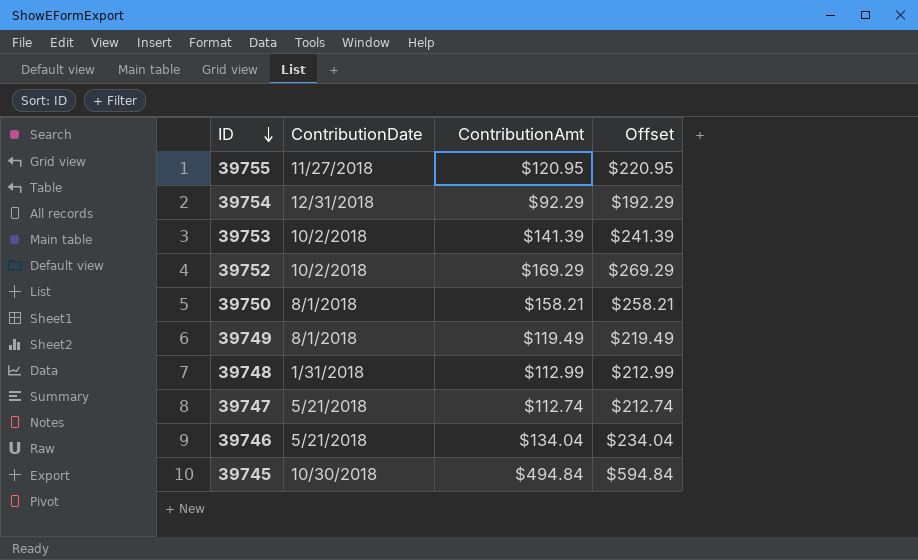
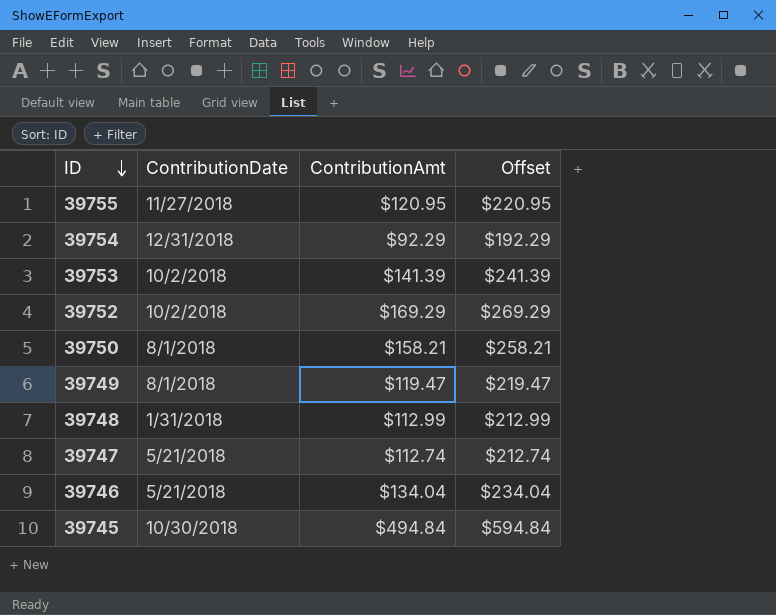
39749 | ContributionAmt: $119.49 -> $119.47
39749 | Offset: $219.49 -> $219.47

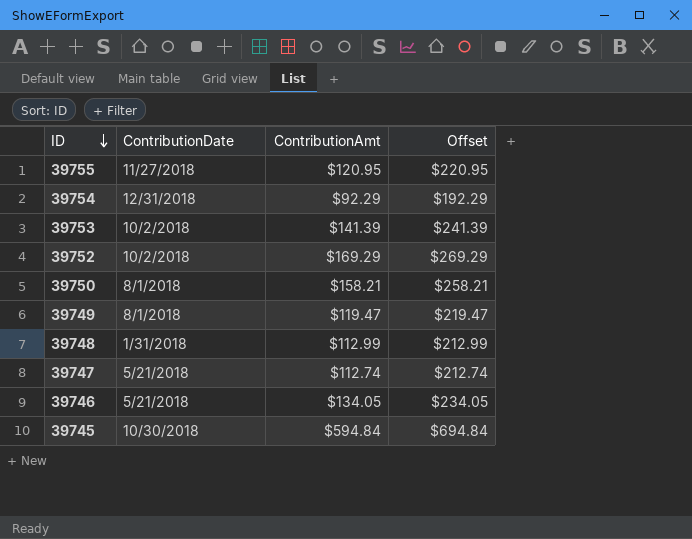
39746 | ContributionAmt: $134.04 -> $134.05
39746 | Offset: $234.04 -> $234.05
39745 | ContributionAmt: $494.84 -> $594.84
39745 | Offset: $594.84 -> $694.84

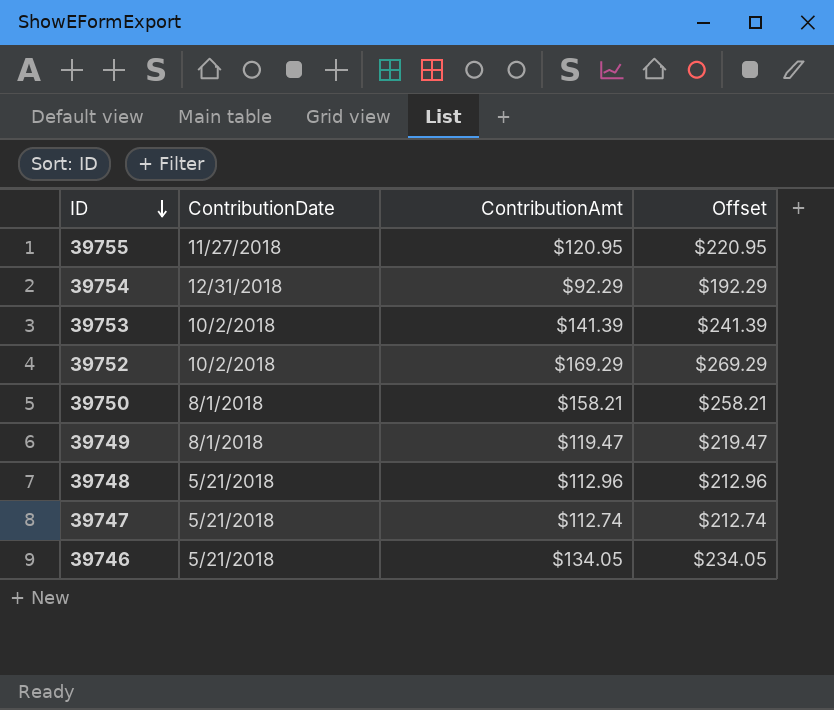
row 39745: 10/30/2018 | $594.84 | $694.84 -> none
39748 | ContributionDate: 1/31/2018 -> 5/21/2018
39748 | ContributionAmt: $112.99 -> $112.96
39748 | Offset: $212.99 -> $212.96

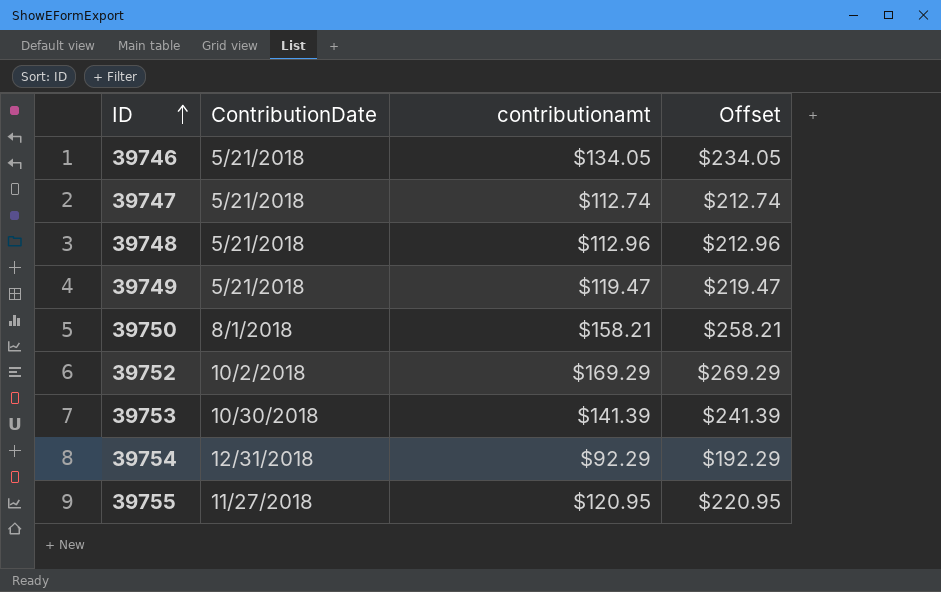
row order: ID descending -> ID ascending
column name: ContributionAmt -> contributionamt
39749 | ContributionDate: 8/1/2018 -> 5/21/2018
39753 | ContributionDate: 10/2/2018 -> 10/30/2018

